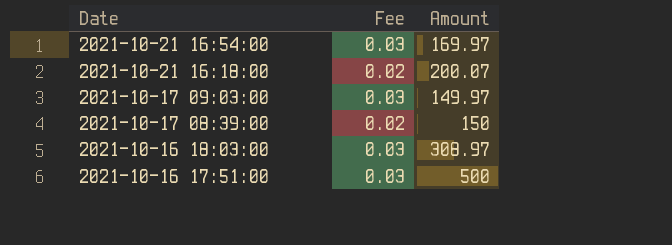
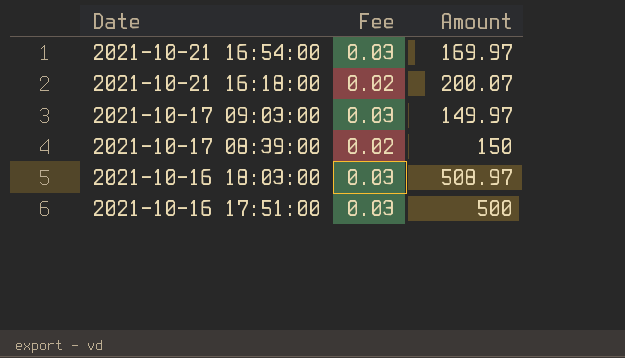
2021-10-16 18:03:00 | Amount: 308.97 -> 508.97

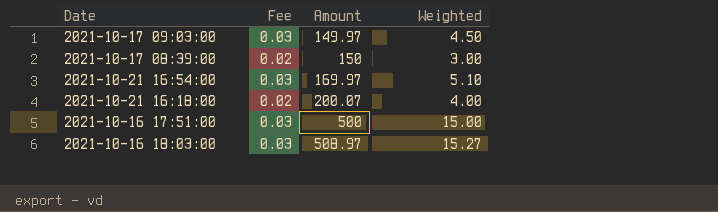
row order: Date descending -> Amount ascending
column Weighted | formula: none -> [Fee] * [Amount]

